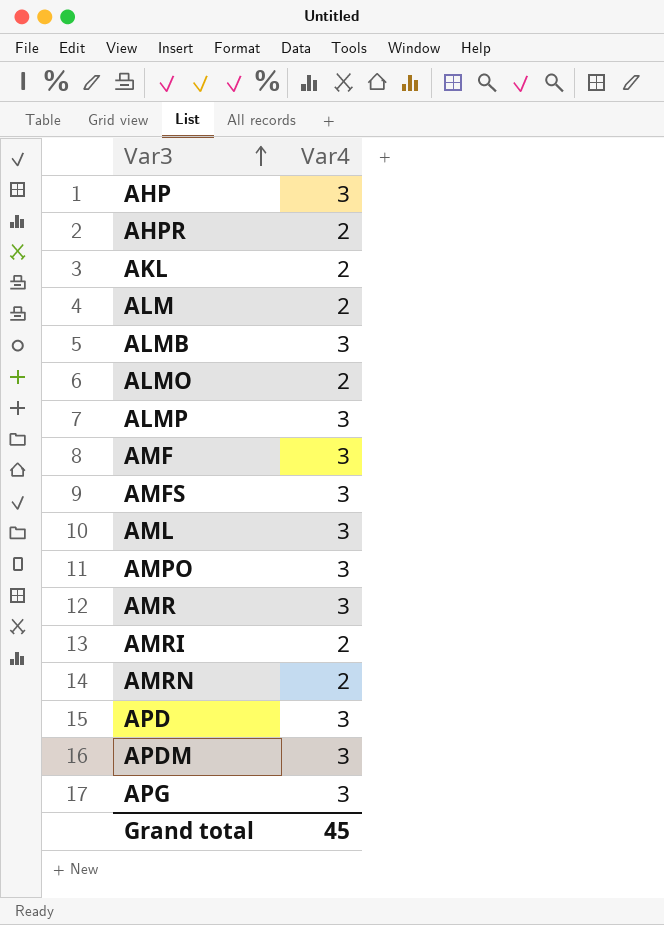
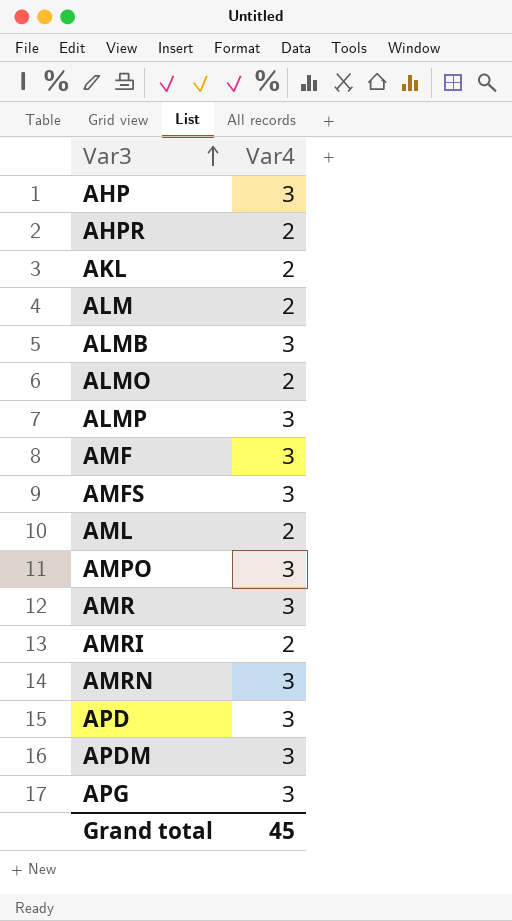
AML | Var4: 3 -> 2
AMRN | Var4: 2 -> 3

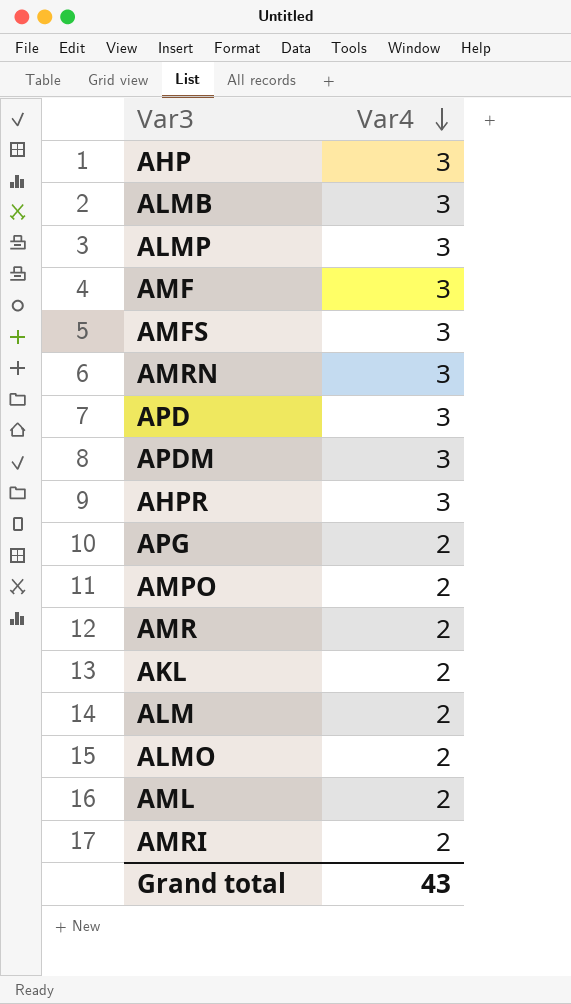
row order: Var3 ascending -> Var4 descending
AHPR | Var4: 2 -> 3
APG | Var4: 3 -> 2
AMPO | Var4: 3 -> 2
AMR | Var4: 3 -> 2
Grand total | Var4: 45 -> 43

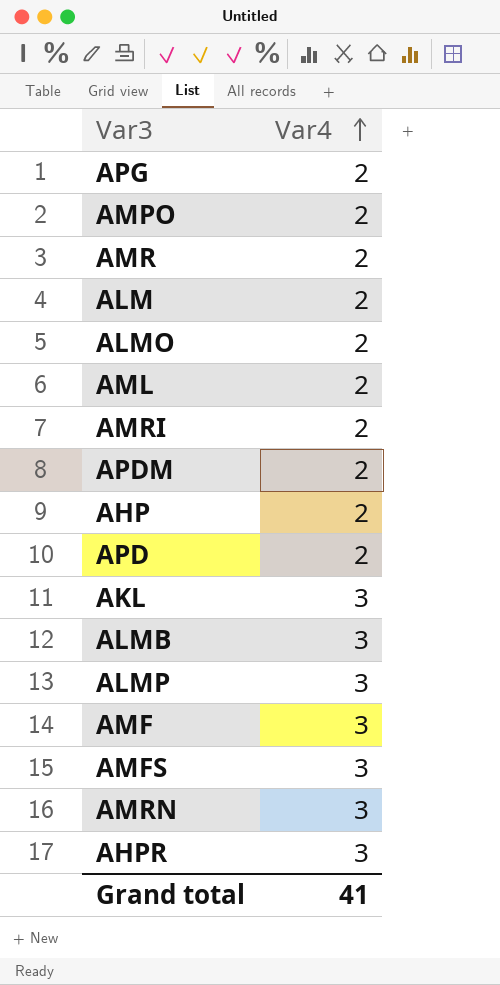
row order: Var4 descending -> Var4 ascending
APDM | Var4: 3 -> 2
AHP | Var4: 3 -> 2
APD | Var4: 3 -> 2
AKL | Var4: 2 -> 3
Grand total | Var4: 43 -> 41

